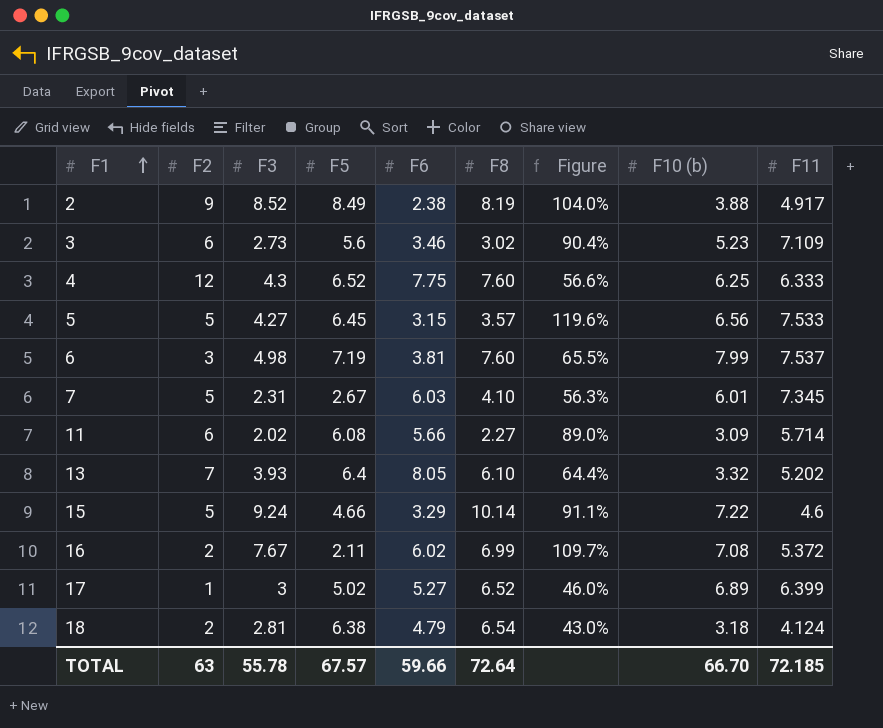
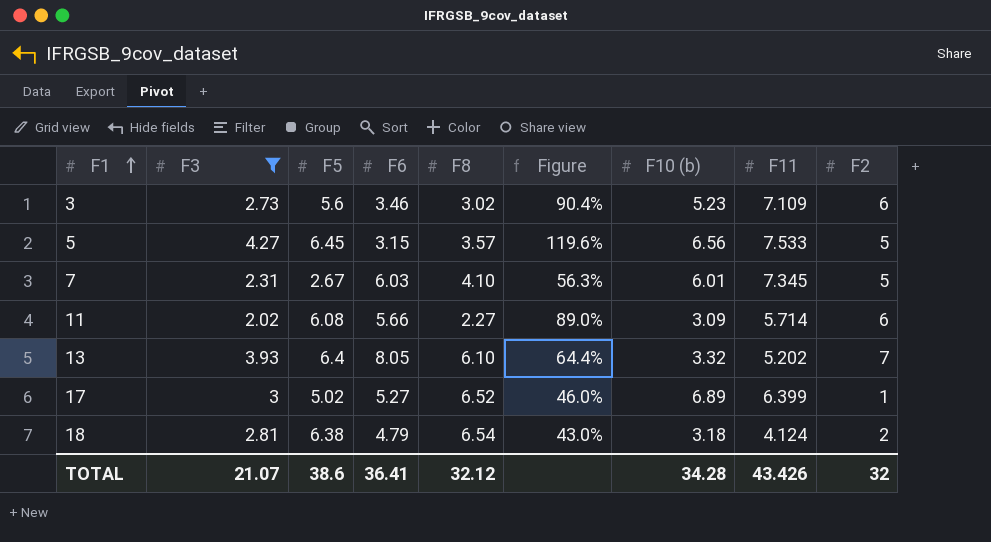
filter: none -> F3 <= 4.27
column F2 | position: 2 -> 9
TOTAL | F3: 55.78 -> 21.07
TOTAL | F5: 67.57 -> 38.6
TOTAL | F6: 59.66 -> 36.41
TOTAL | F8: 72.64 -> 32.12
TOTAL | F10 (b): 66.70 -> 34.28
TOTAL | F11: 72.185 -> 43.426
TOTAL | F2: 63 -> 32

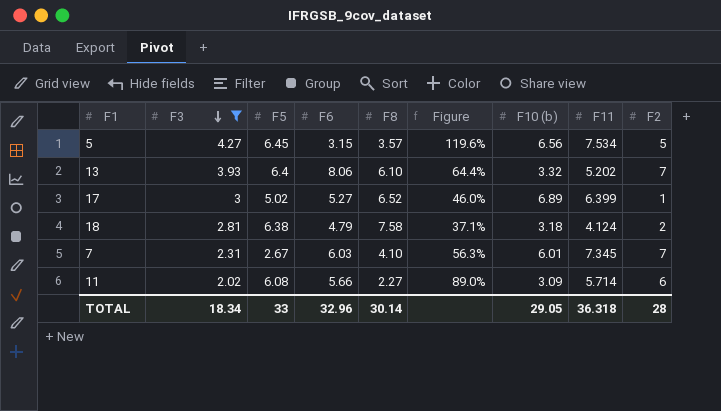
row order: F1 ascending -> F3 descending
row 3: 2.73 | 5.6 | 3.46 | 3.02 | 90.4% | 5.23 | 7.109 | 6 -> none
5 | F11: 7.533 -> 7.534
13 | F6: 8.05 -> 8.06
18 | F8: 6.54 -> 7.58
18 | Figure: 43.0% -> 37.1%
7 | F2: 5 -> 7
TOTAL | F3: 21.07 -> 18.34
TOTAL | F5: 38.6 -> 33
TOTAL | F6: 36.41 -> 32.96
TOTAL | F8: 32.12 -> 30.14
TOTAL | F10 (b): 34.28 -> 29.05
TOTAL | F11: 43.426 -> 36.318
TOTAL | F2: 32 -> 28

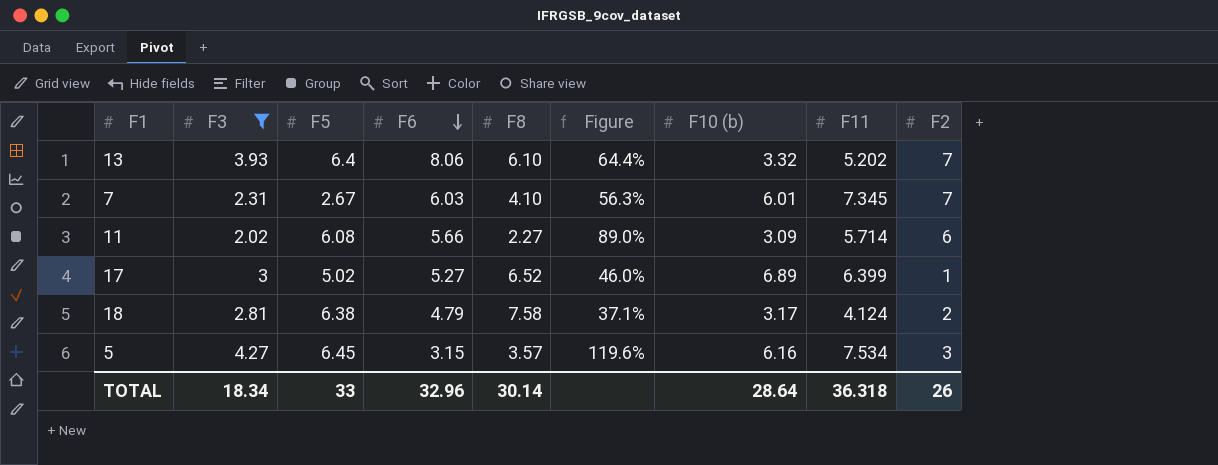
row order: F3 descending -> F6 descending
18 | F10 (b): 3.18 -> 3.17
5 | F10 (b): 6.56 -> 6.16
5 | F2: 5 -> 3
TOTAL | F10 (b): 29.05 -> 28.64
TOTAL | F2: 28 -> 26

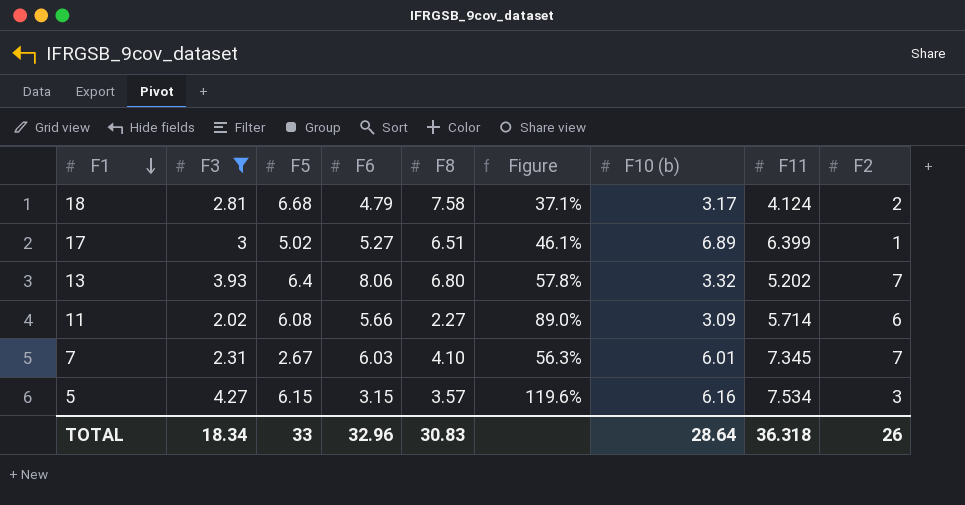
row order: F6 descending -> F1 descending
18 | F5: 6.38 -> 6.68
17 | F8: 6.52 -> 6.51
17 | Figure: 46.0% -> 46.1%
13 | F8: 6.10 -> 6.80
13 | Figure: 64.4% -> 57.8%
5 | F5: 6.45 -> 6.15
TOTAL | F8: 30.14 -> 30.83

